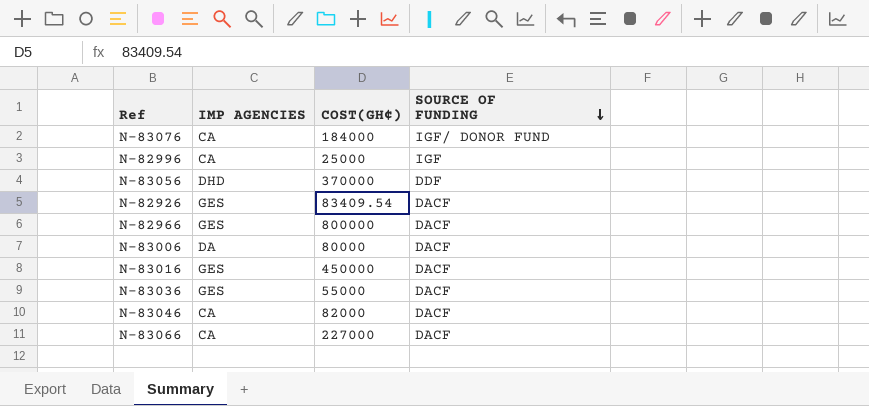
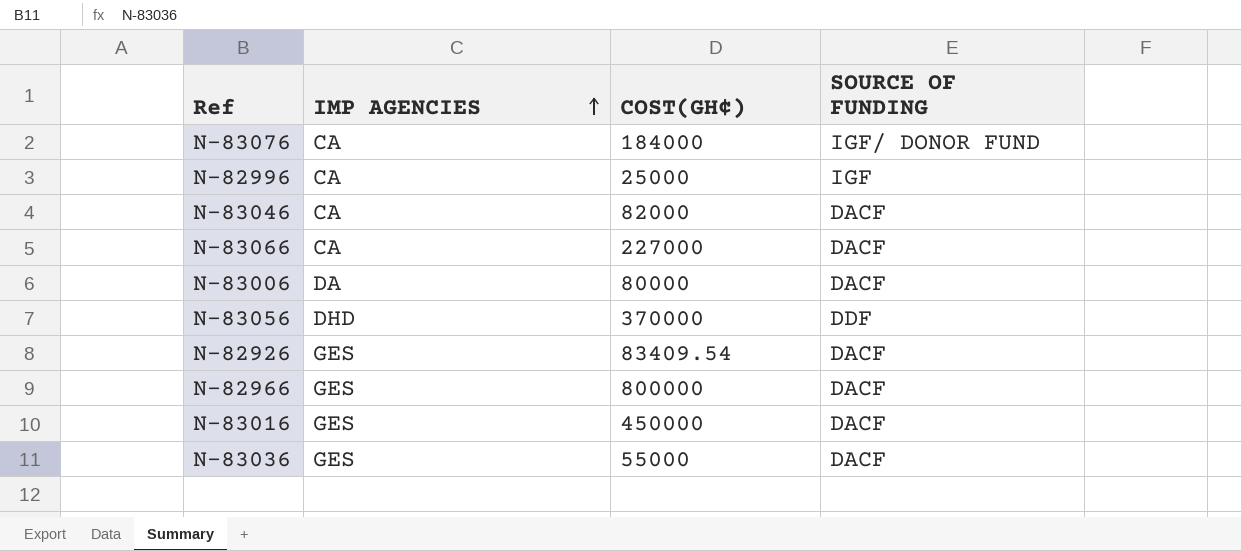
row order: SOURCE OF FUNDING descending -> IMP AGENCIES ascending

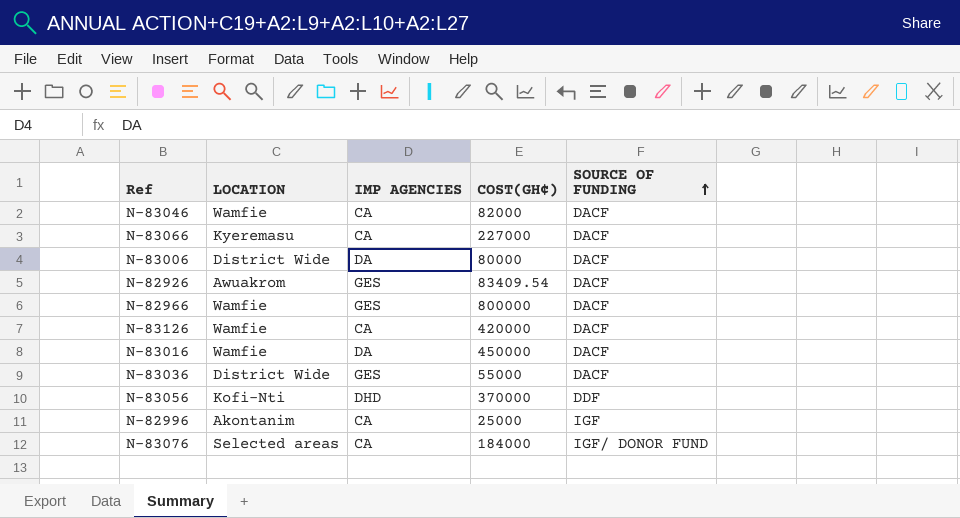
row order: IMP AGENCIES ascending -> SOURCE OF FUNDING ascending
column LOCATION | position: none -> 2
row N-83126: none -> Wamfie | CA | 420000 | DACF
N-83016 | IMP AGENCIES: GES -> DA

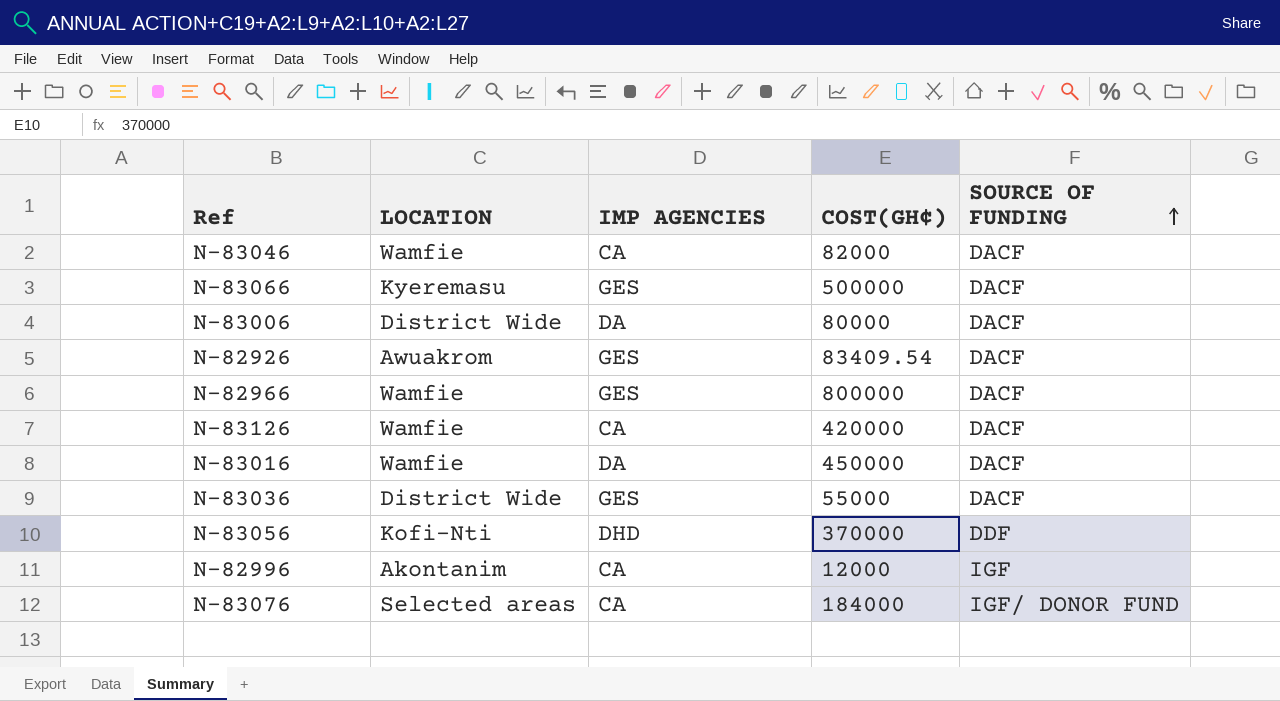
N-83066 | IMP AGENCIES: CA -> GES
N-83066 | COST(GH¢): 227000 -> 500000
N-82996 | COST(GH¢): 25000 -> 12000

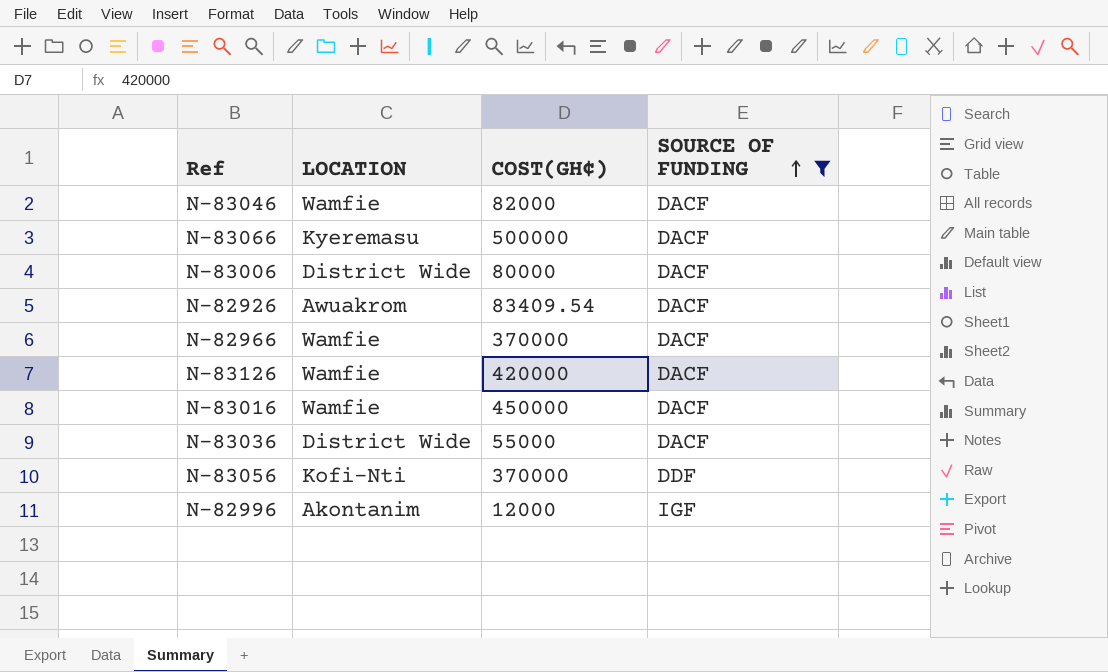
filter: none -> SOURCE OF FUNDING != IGF/ DONOR FUND
column IMP AGENCIES | position: 3 -> none
N-82966 | COST(GH¢): 800000 -> 370000

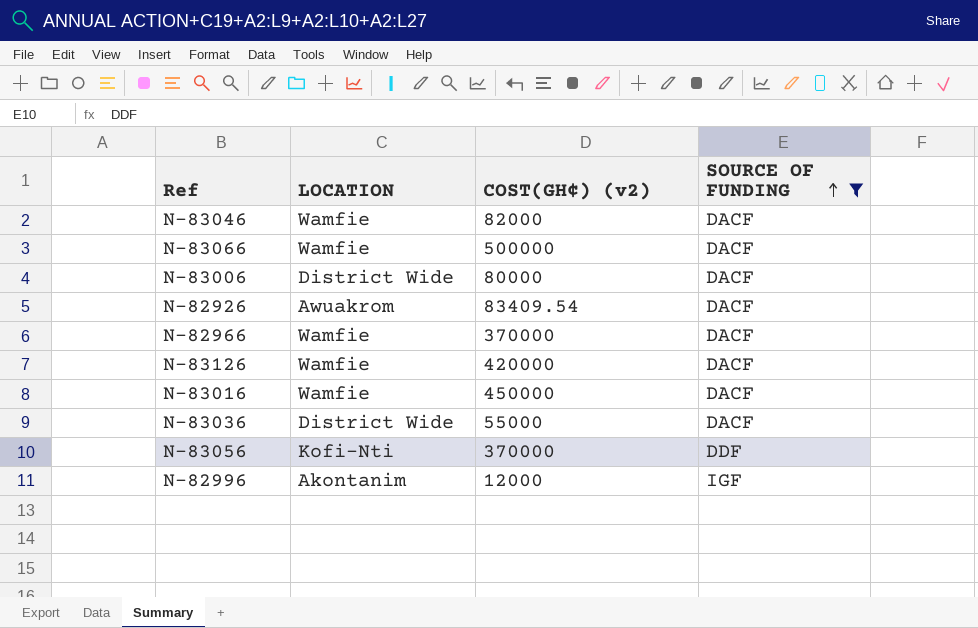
column name: COST(GH¢) -> COST(GH¢) (v2)
N-83066 | LOCATION: Kyeremasu -> Wamfie

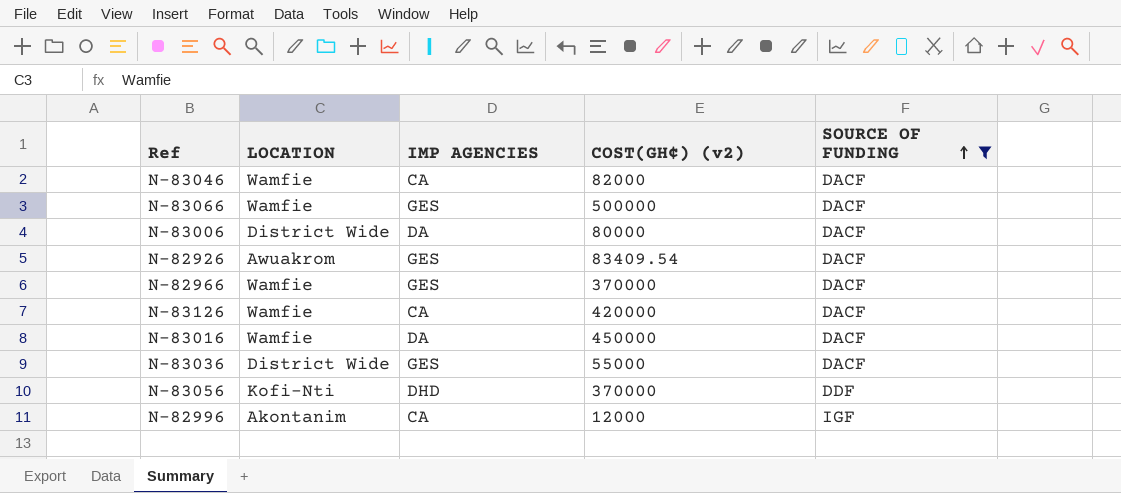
column IMP AGENCIES | position: none -> 3

